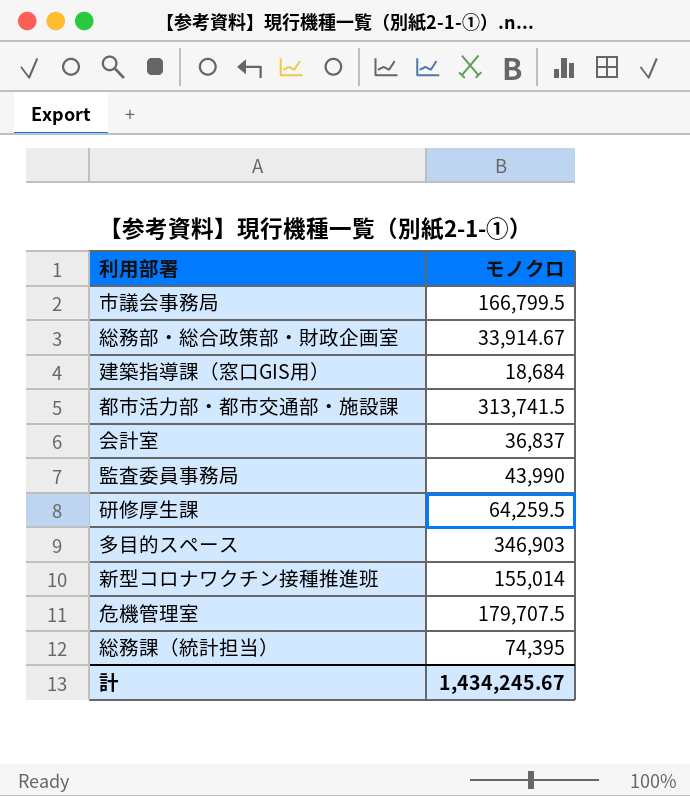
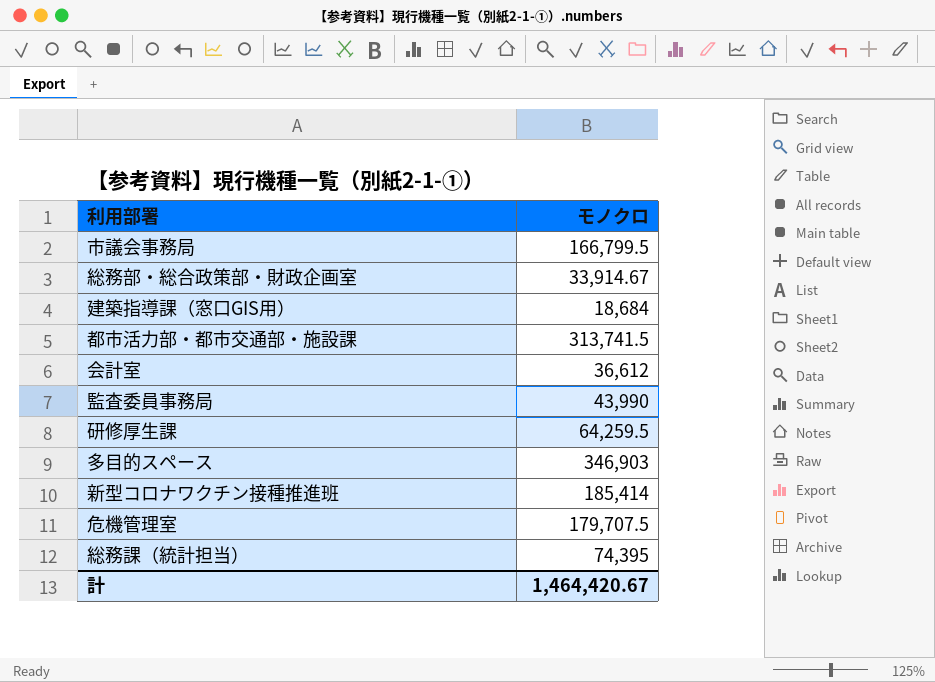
会計室 | モノクロ: 36,837 -> 36,612
新型コロナワクチン接種推進班 | モノクロ: 155,014 -> 185,414
計 | モノクロ: 1,434,245.67 -> 1,464,420.67

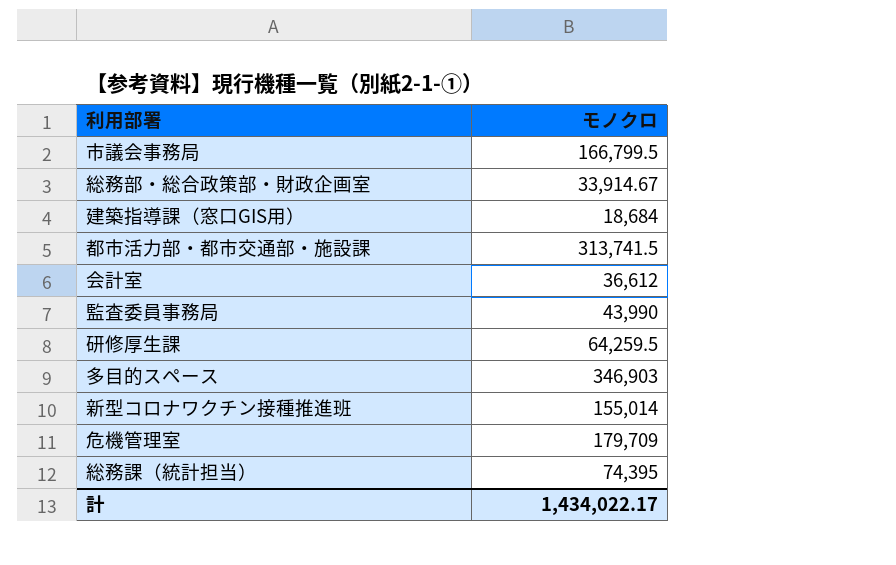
新型コロナワクチン接種推進班 | モノクロ: 185,414 -> 155,014
危機管理室 | モノクロ: 179,707.5 -> 179,709
計 | モノクロ: 1,464,420.67 -> 1,434,022.17

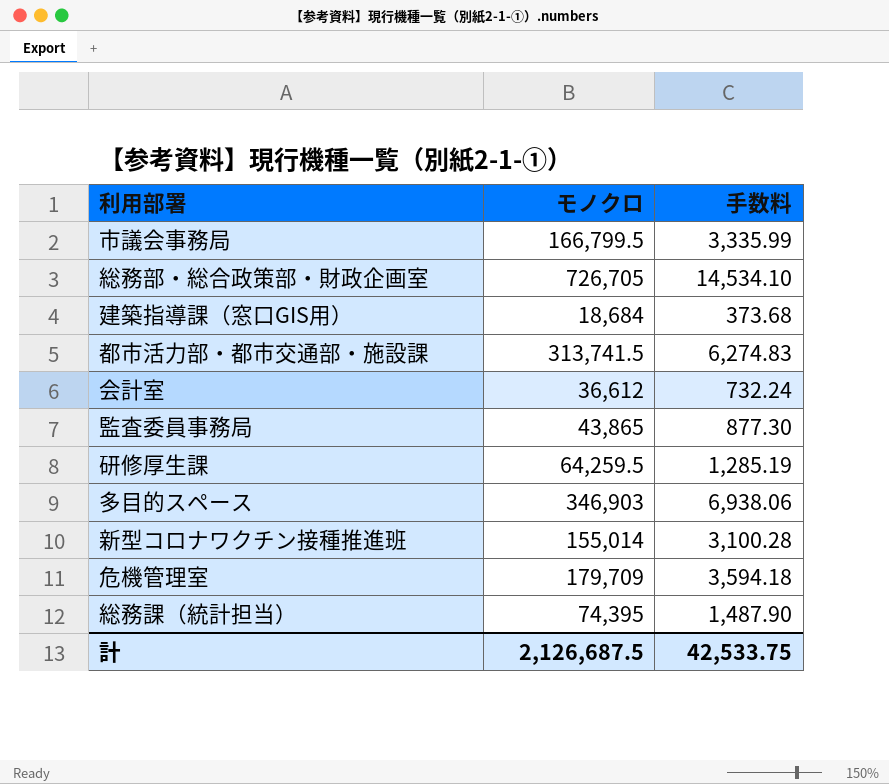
column 手数料 | formula: none -> [モノクロ] * 0.02
総務部・総合政策部・財政企画室 | モノクロ: 33,914.67 -> 726,705
監査委員事務局 | モノクロ: 43,990 -> 43,865
計 | モノクロ: 1,434,022.17 -> 2,126,687.5

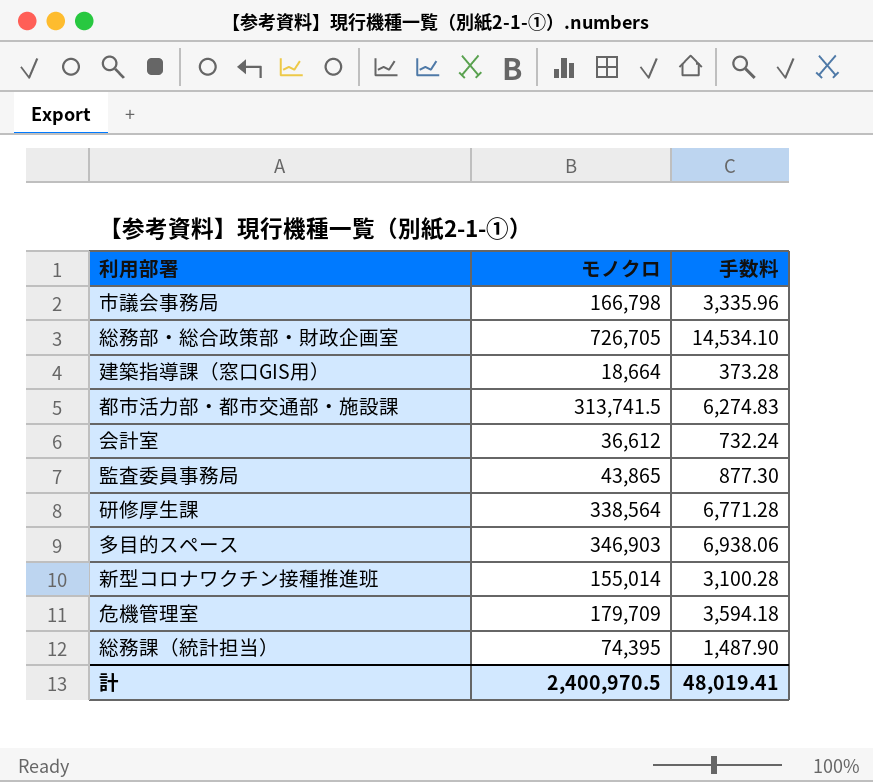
市議会事務局 | モノクロ: 166,799.5 -> 166,798
市議会事務局 | 手数料: 3,335.99 -> 3,335.96
建築指導課（窓口GIS用） | モノクロ: 18,684 -> 18,664
建築指導課（窓口GIS用） | 手数料: 373.68 -> 373.28
研修厚生課 | モノクロ: 64,259.5 -> 338,564
研修厚生課 | 手数料: 1,285.19 -> 6,771.28
計 | モノクロ: 2,126,687.5 -> 2,400,970.5
計 | 手数料: 42,533.75 -> 48,019.41

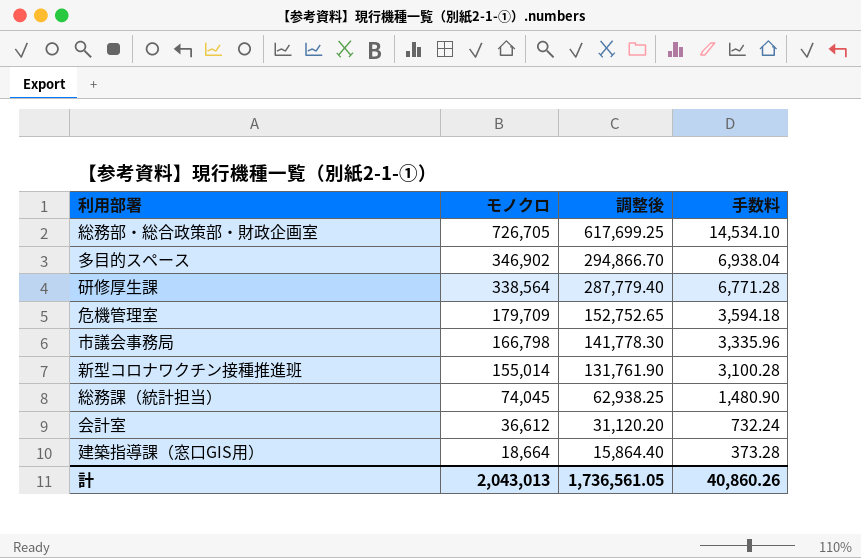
row order: none -> モノクロ descending
column 調整後 | formula: none -> [モノクロ] * 0.85
row 都市活力部・都市交通部・施設課: 313,741.5 | 6,274.83 -> none
row 監査委員事務局: 43,865 | 877.30 -> none
多目的スペース | モノクロ: 346,903 -> 346,902
多目的スペース | 手数料: 6,938.06 -> 6,938.04
総務課（統計担当） | モノクロ: 74,395 -> 74,045
総務課（統計担当） | 手数料: 1,487.90 -> 1,480.90
計 | モノクロ: 2,400,970.5 -> 2,043,013
計 | 手数料: 48,019.41 -> 40,860.26

